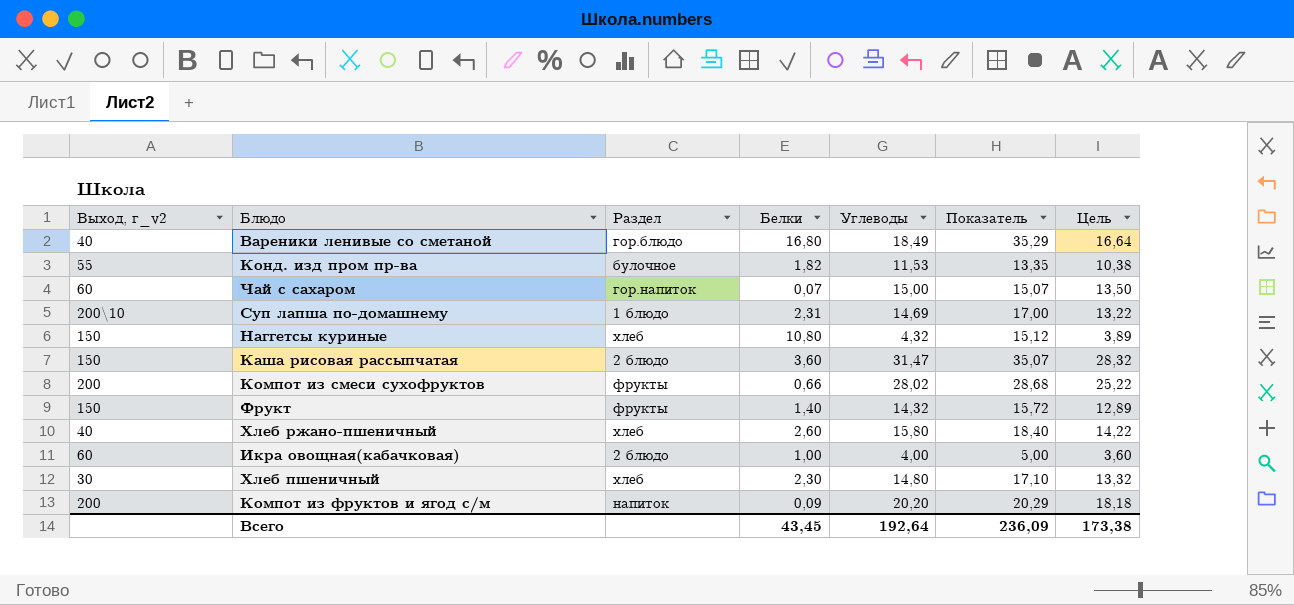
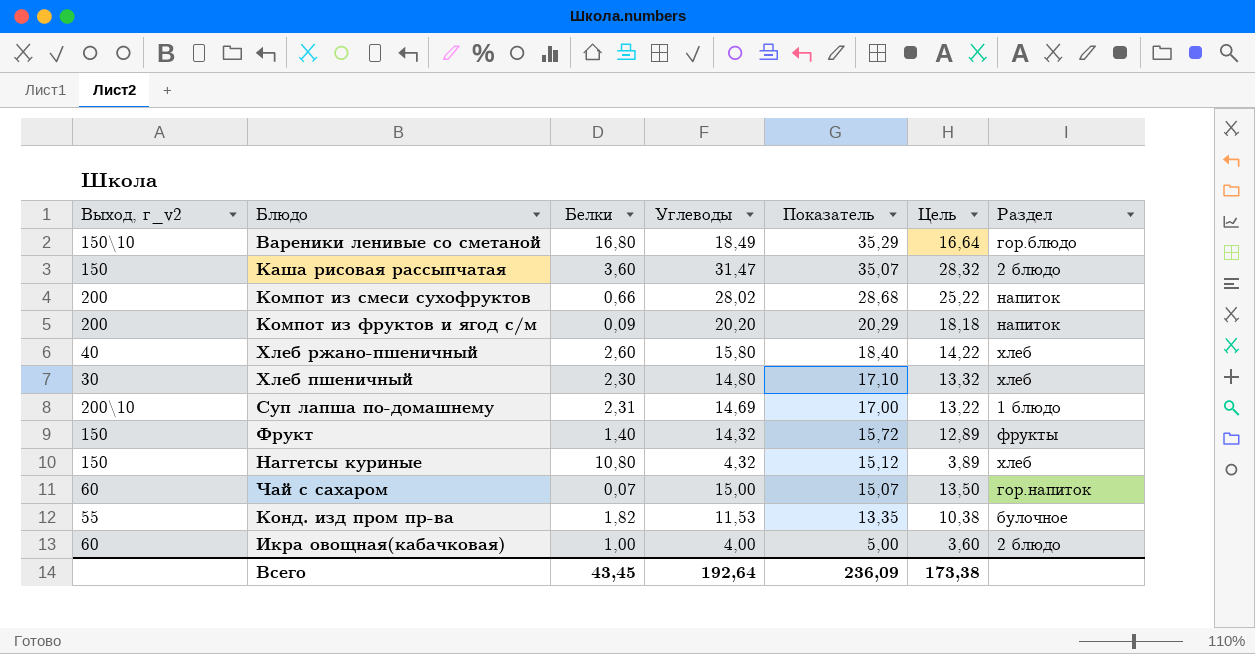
row order: none -> Показатель descending
column Раздел | position: 3 -> 7
Вареники ленивые со сметаной | Выход, г_v2: 40 -> 150\10
Компот из смеси сухофруктов | Раздел: фрукты -> напиток

